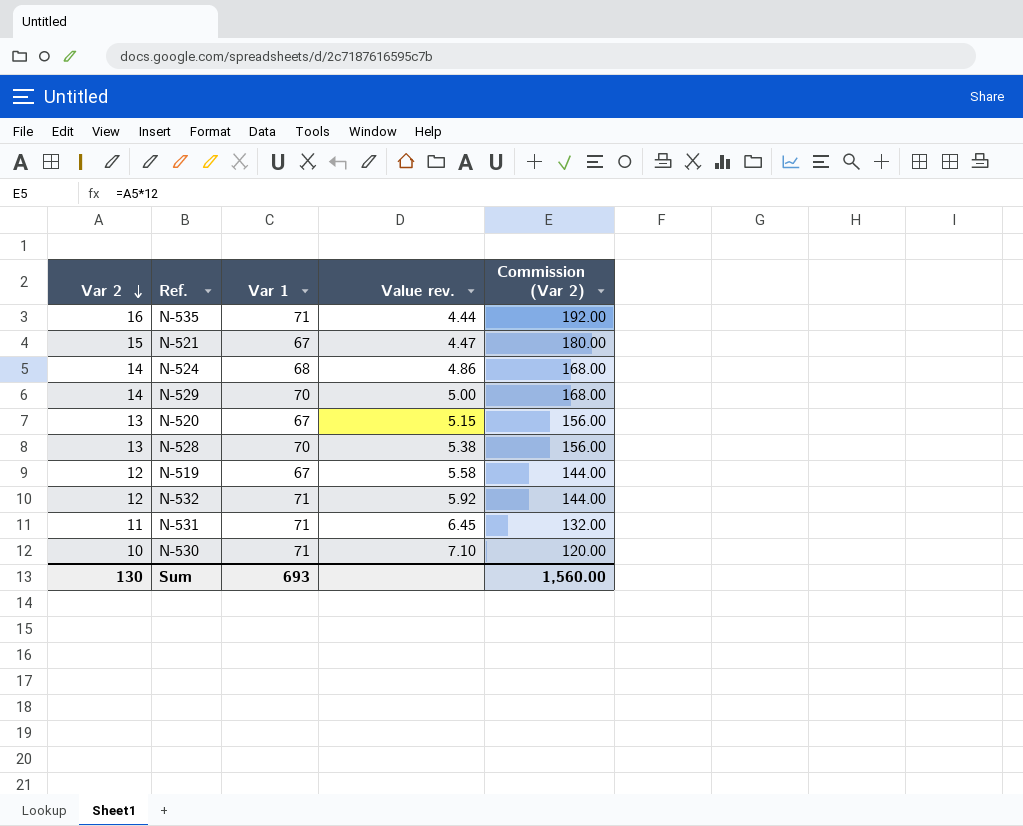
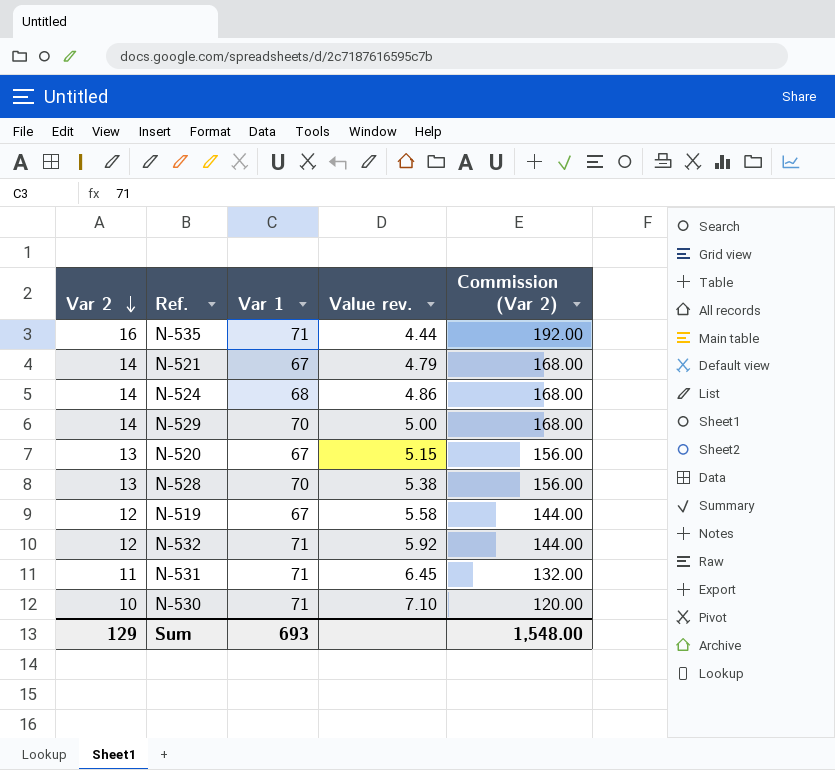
N-521 | Var 2: 15 -> 14
N-521 | Value rev.: 4.47 -> 4.79
N-521 | Commission (Var 2): 180.00 -> 168.00
Sum | Var 2: 130 -> 129
Sum | Commission (Var 2): 1,560.00 -> 1,548.00

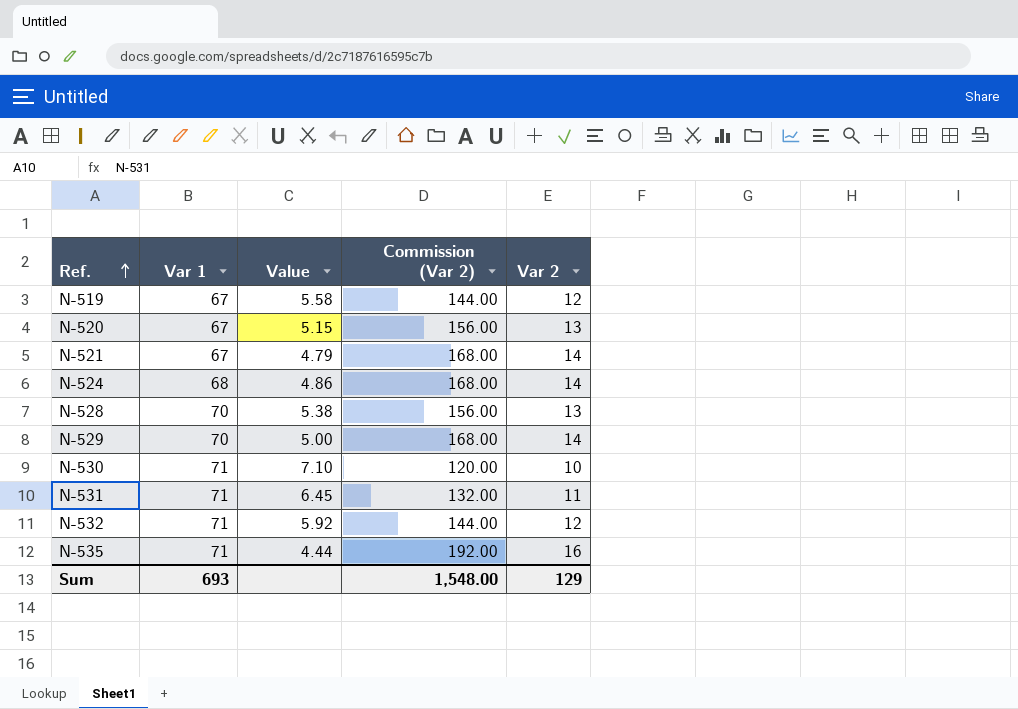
row order: Var 2 descending -> Ref. ascending
column name: Value rev. -> Value
column Var 2 | position: 1 -> 5

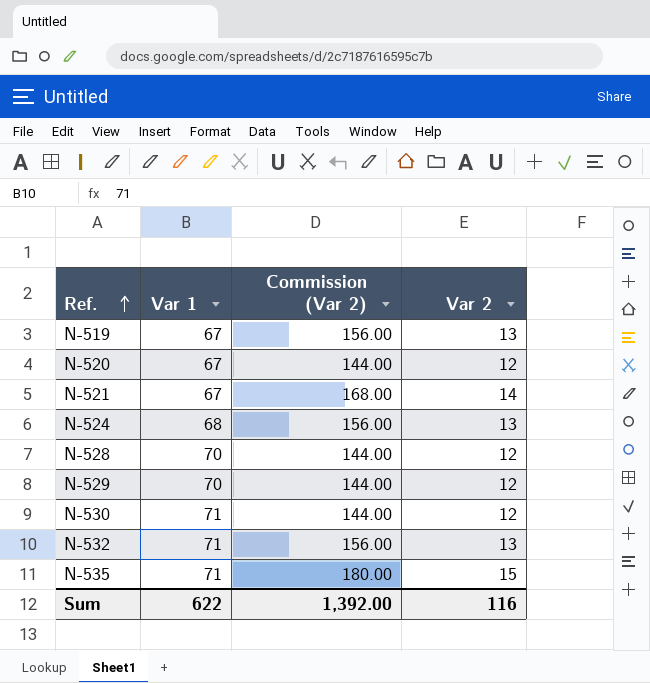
column Value | formula: [Var 1] / [Var 2] -> none
row N-531: 71 | 6.45 | 132.00 | 11 -> none
N-519 | Commission (Var 2): 144.00 -> 156.00
N-519 | Var 2: 12 -> 13
N-520 | Commission (Var 2): 156.00 -> 144.00
N-520 | Var 2: 13 -> 12
N-524 | Commission (Var 2): 168.00 -> 156.00
N-524 | Var 2: 14 -> 13
N-528 | Commission (Var 2): 156.00 -> 144.00
N-528 | Var 2: 13 -> 12
N-529 | Commission (Var 2): 168.00 -> 144.00
N-529 | Var 2: 14 -> 12
N-530 | Commission (Var 2): 120.00 -> 144.00
N-530 | Var 2: 10 -> 12
N-532 | Commission (Var 2): 144.00 -> 156.00
N-532 | Var 2: 12 -> 13
N-535 | Commission (Var 2): 192.00 -> 180.00
N-535 | Var 2: 16 -> 15
Sum | Var 1: 693 -> 622
Sum | Commission (Var 2): 1,548.00 -> 1,392.00
Sum | Var 2: 129 -> 116

